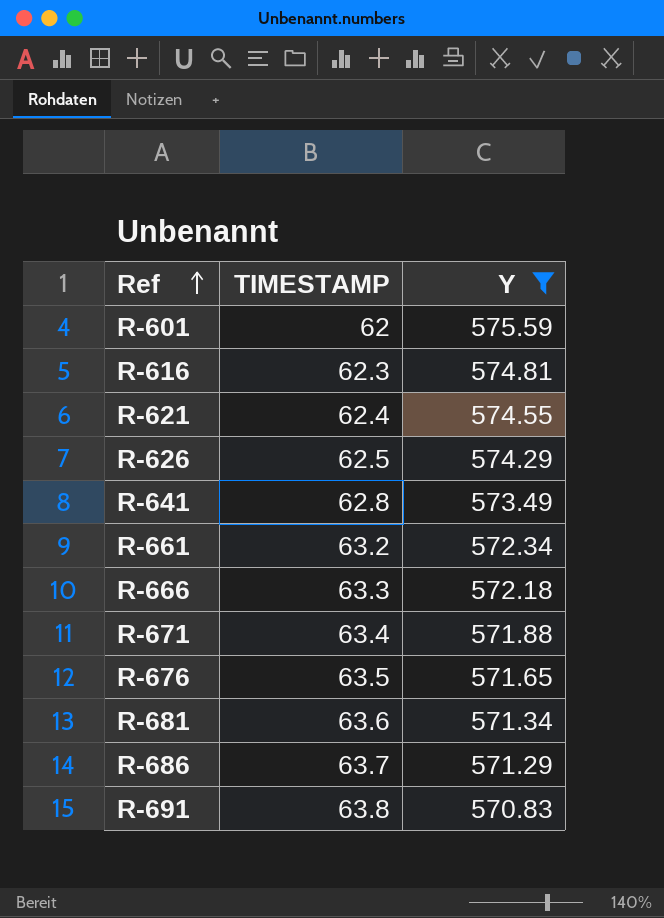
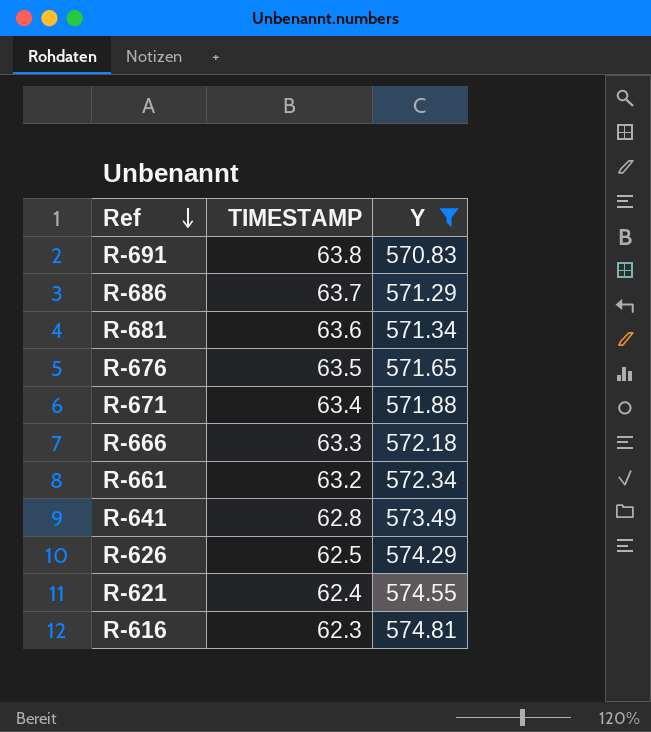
row order: Ref ascending -> Ref descending
row R-601: 62 | 575.59 -> none

